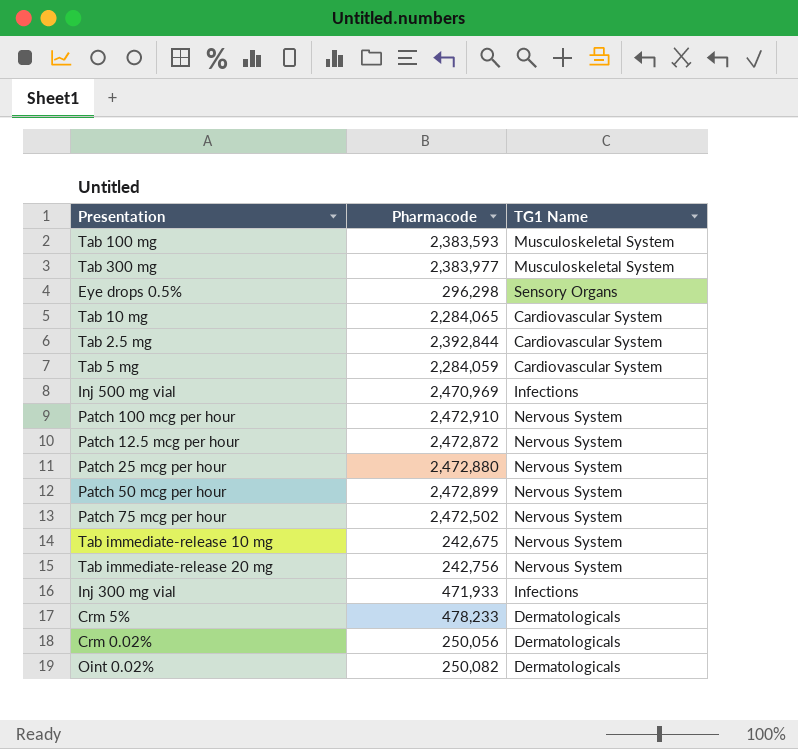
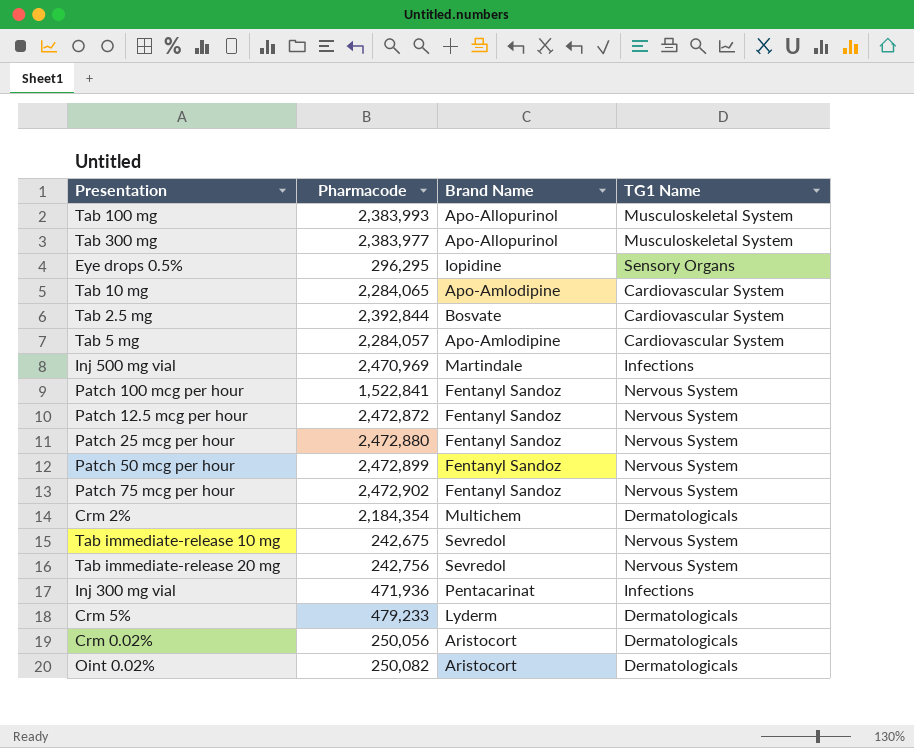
column Brand Name | position: none -> 3
Tab 100 mg | Pharmacode: 2,383,593 -> 2,383,993
Eye drops 0.5% | Pharmacode: 296,298 -> 296,295
Tab 5 mg | Pharmacode: 2,284,059 -> 2,284,057
Patch 100 mcg per hour | Pharmacode: 2,472,910 -> 1,522,841
Patch 75 mcg per hour | Pharmacode: 2,472,502 -> 2,472,902
row Crm 2%: none -> 2,184,354 | Multichem | Dermatologicals
Inj 300 mg vial | Pharmacode: 471,933 -> 471,936
Crm 5% | Pharmacode: 478,233 -> 479,233

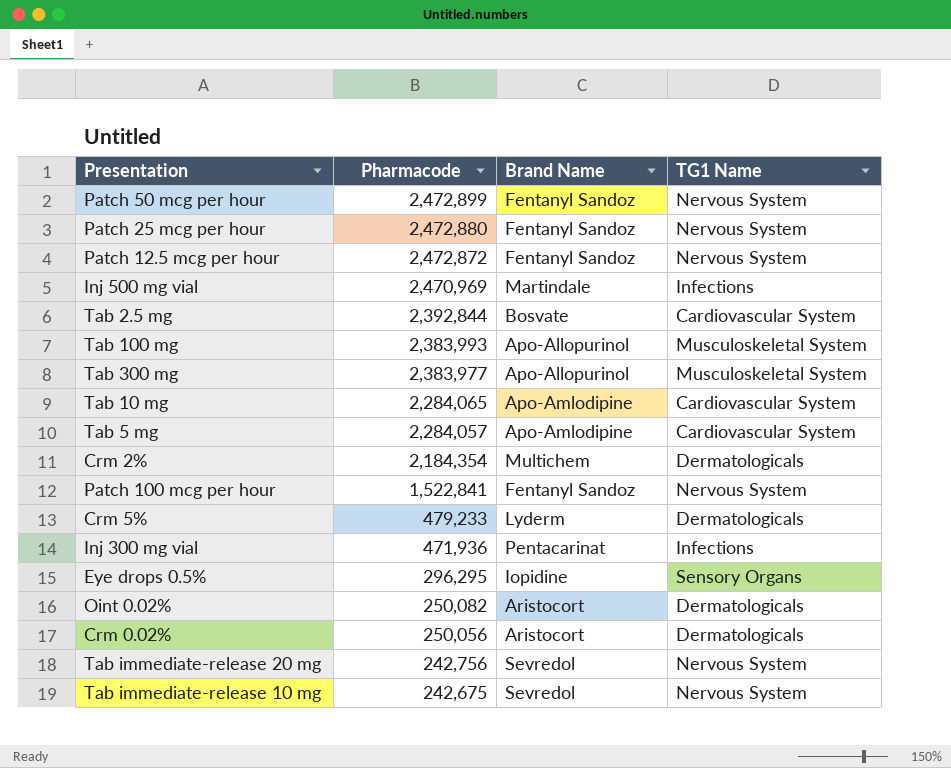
row order: none -> Pharmacode descending
row Patch 75 mcg per hour: 2,472,902 | Fentanyl Sandoz | Nervous System -> none

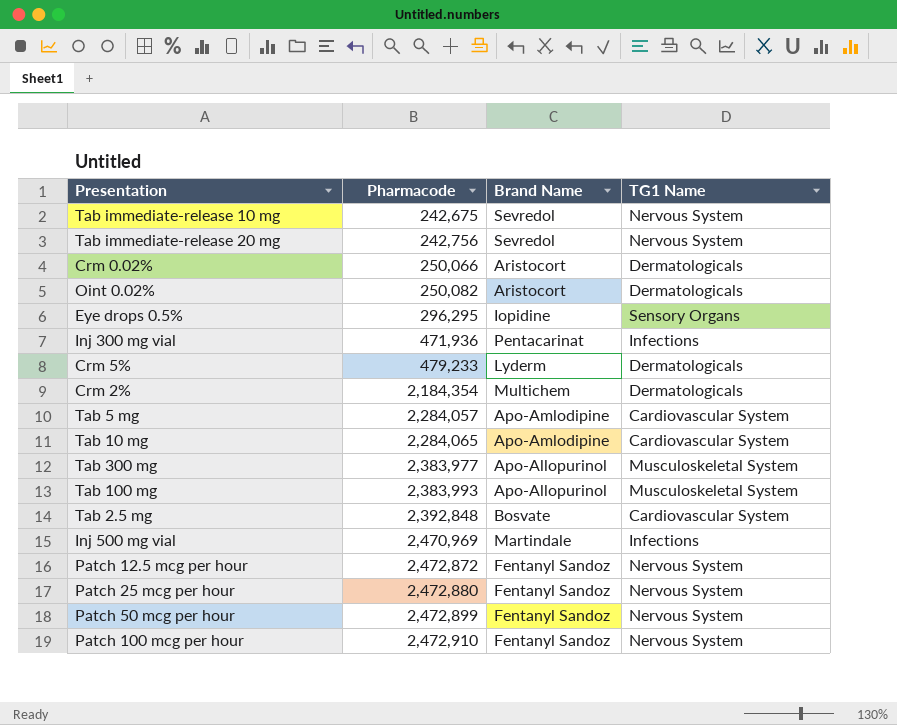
row order: Pharmacode descending -> Pharmacode ascending
Crm 0.02% | Pharmacode: 250,056 -> 250,066
Tab 2.5 mg | Pharmacode: 2,392,844 -> 2,392,848
Patch 100 mcg per hour | Pharmacode: 1,522,841 -> 2,472,910

